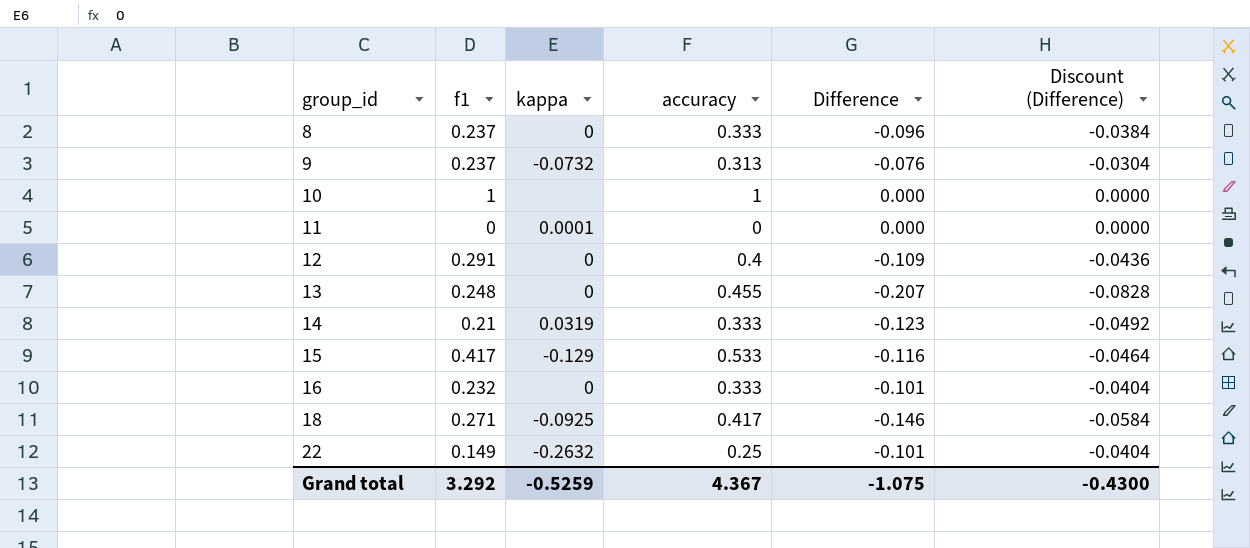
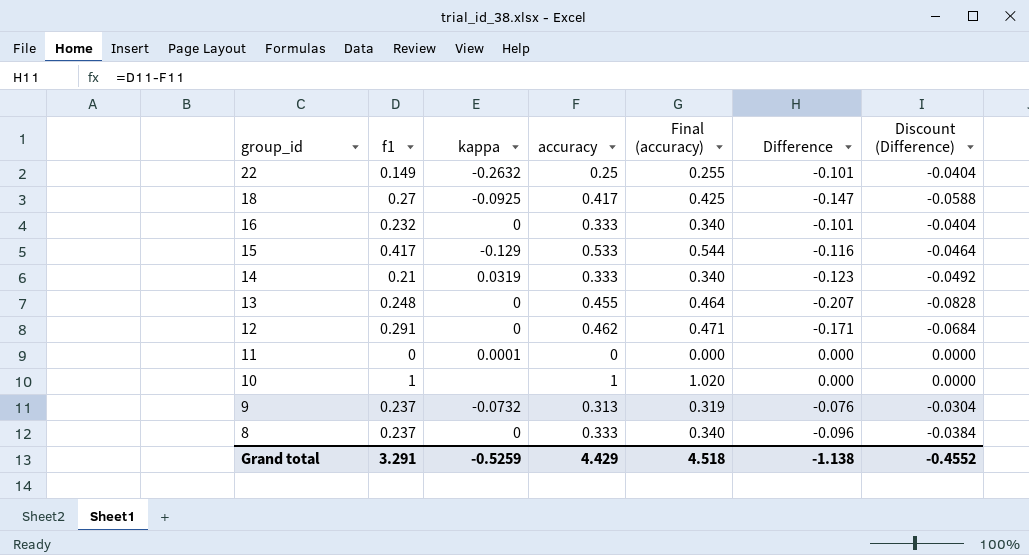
row order: group_id ascending -> group_id descending
column Final (accuracy) | formula: none -> [accuracy] * 1.02
18 | f1: 0.271 -> 0.27
18 | Difference: -0.146 -> -0.147
18 | Discount (Difference): -0.0584 -> -0.0588
12 | accuracy: 0.4 -> 0.462
12 | Difference: -0.109 -> -0.171
12 | Discount (Difference): -0.0436 -> -0.0684
Grand total | f1: 3.292 -> 3.291
Grand total | accuracy: 4.367 -> 4.429
Grand total | Difference: -1.075 -> -1.138
Grand total | Discount (Difference): -0.4300 -> -0.4552

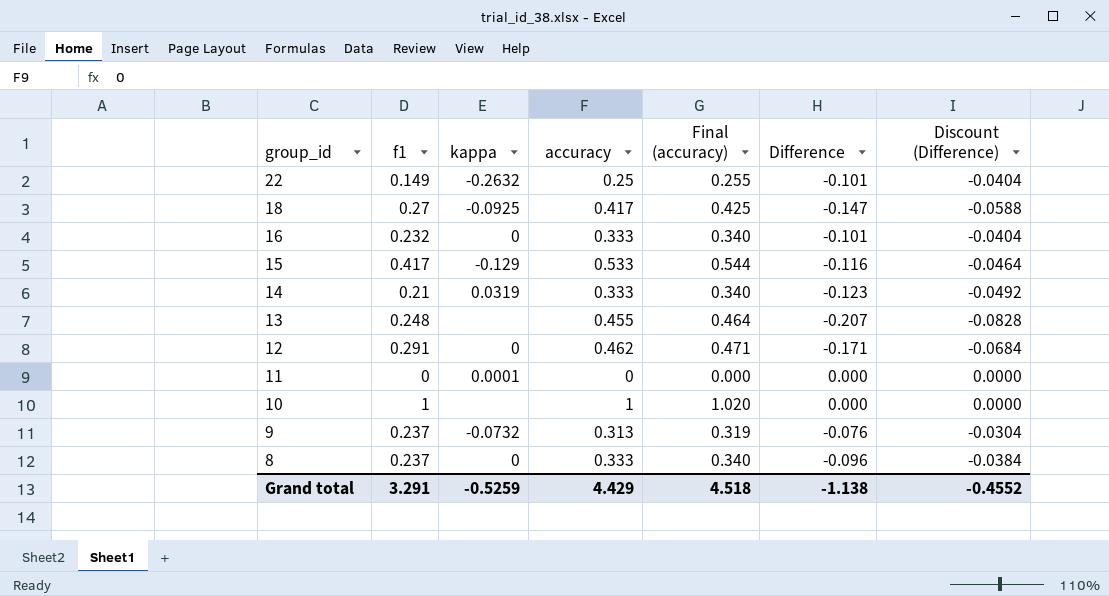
13 | kappa: 0 -> none

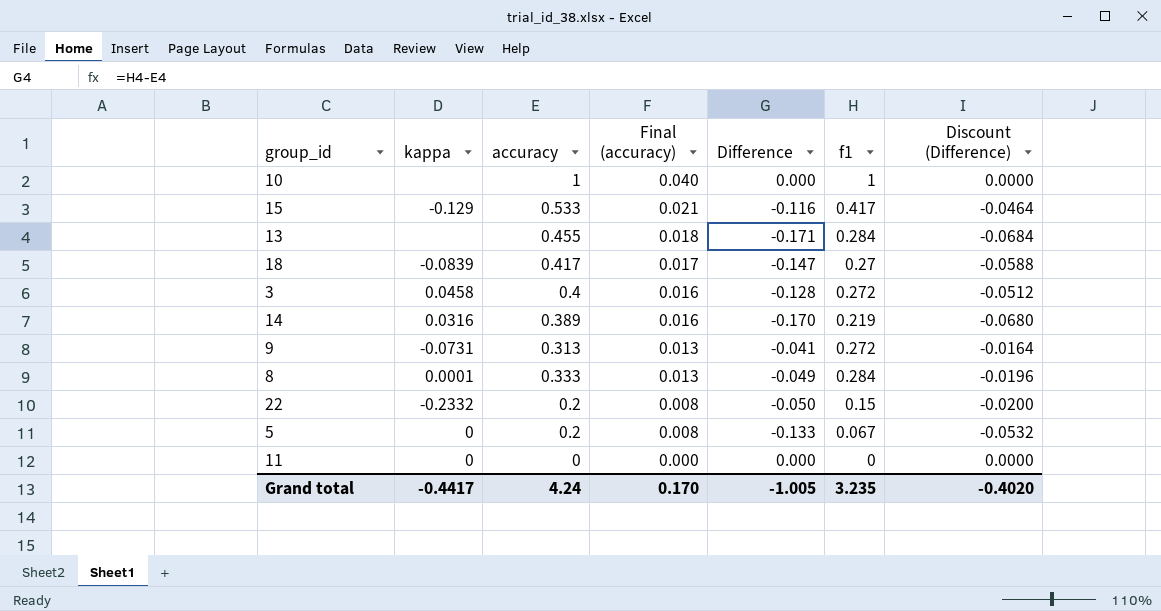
row order: group_id descending -> Final (accuracy) descending
column Final (accuracy) | formula: [accuracy] * 1.02 -> [accuracy] * 0.04
column f1 | position: 2 -> 6
row 16: 0.232 | 0 | 0.333 | 0.340 | -0.101 | -0.0404 -> none
row 12: 0.291 | 0 | 0.462 | 0.471 | -0.171 | -0.0684 -> none
13 | Difference: -0.207 -> -0.171
13 | f1: 0.248 -> 0.284
13 | Discount (Difference): -0.0828 -> -0.0684
18 | kappa: -0.0925 -> -0.0839
row 3: none -> 0.0458 | 0.4 | 0.016 | -0.128 | 0.272 | -0.0512
14 | kappa: 0.0319 -> 0.0316
14 | accuracy: 0.333 -> 0.389
14 | Difference: -0.123 -> -0.170
14 | f1: 0.21 -> 0.219
14 | Discount (Difference): -0.0492 -> -0.0680
9 | kappa: -0.0732 -> -0.0731
9 | Difference: -0.076 -> -0.041
9 | f1: 0.237 -> 0.272
9 | Discount (Difference): -0.0304 -> -0.0164
8 | kappa: 0 -> 0.0001
8 | Difference: -0.096 -> -0.049
8 | f1: 0.237 -> 0.284
8 | Discount (Difference): -0.0384 -> -0.0196
22 | kappa: -0.2632 -> -0.2332
22 | accuracy: 0.25 -> 0.2
22 | Difference: -0.101 -> -0.050
22 | f1: 0.149 -> 0.15
22 | Discount (Difference): -0.0404 -> -0.0200
row 5: none -> 0 | 0.2 | 0.008 | -0.133 | 0.067 | -0.0532
11 | kappa: 0.0001 -> 0
Grand total | kappa: -0.5259 -> -0.4417
Grand total | accuracy: 4.429 -> 4.24
Grand total | Final (accuracy): 4.518 -> 0.170
Grand total | Difference: -1.138 -> -1.005
Grand total | f1: 3.291 -> 3.235
Grand total | Discount (Difference): -0.4552 -> -0.4020

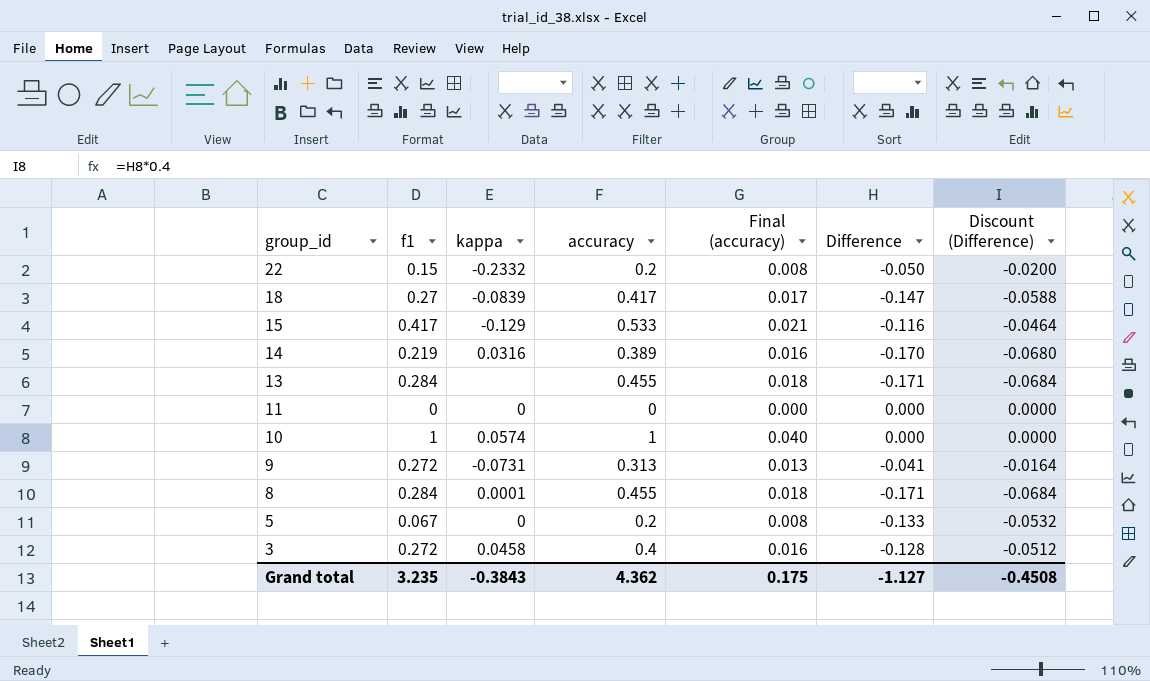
row order: Final (accuracy) descending -> group_id descending
column f1 | position: 6 -> 2
10 | kappa: none -> 0.0574
8 | accuracy: 0.333 -> 0.455
8 | Final (accuracy): 0.013 -> 0.018
8 | Difference: -0.049 -> -0.171
8 | Discount (Difference): -0.0196 -> -0.0684
Grand total | kappa: -0.4417 -> -0.3843
Grand total | accuracy: 4.24 -> 4.362
Grand total | Final (accuracy): 0.170 -> 0.175
Grand total | Difference: -1.005 -> -1.127
Grand total | Discount (Difference): -0.4020 -> -0.4508

